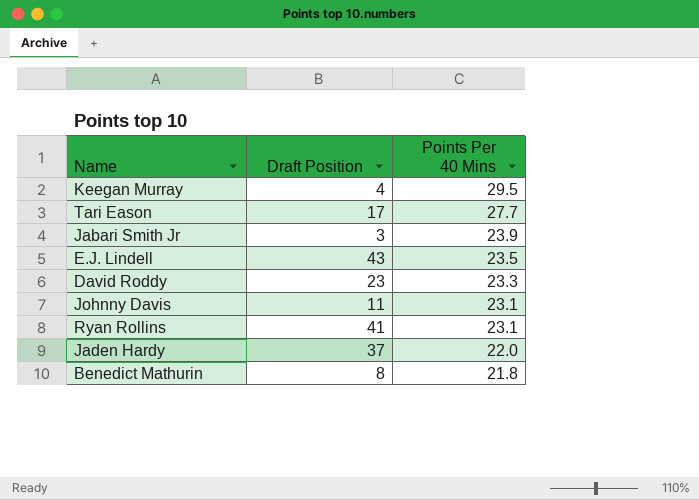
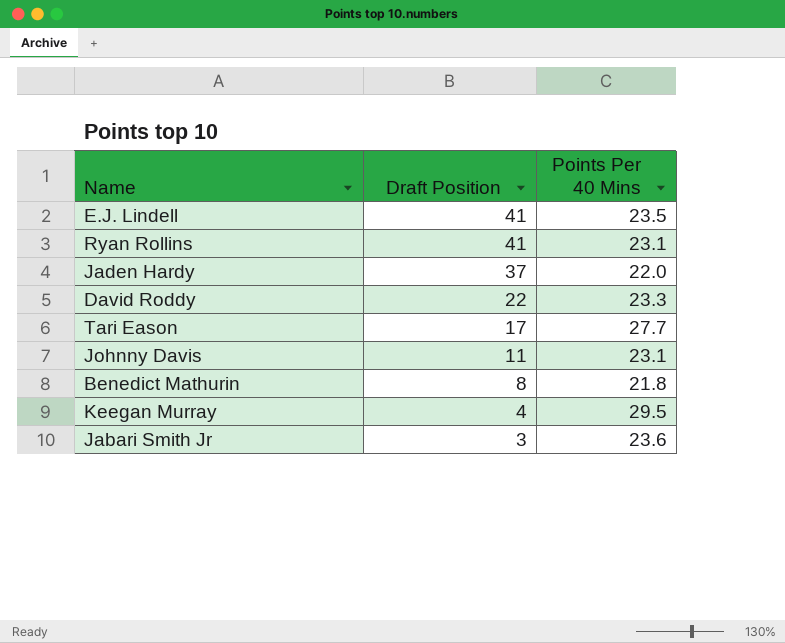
row order: Points Per 40 Mins descending -> Draft Position descending
E.J. Lindell | Draft Position: 43 -> 41
David Roddy | Draft Position: 23 -> 22
Jabari Smith Jr | Points Per 40 Mins: 23.9 -> 23.6

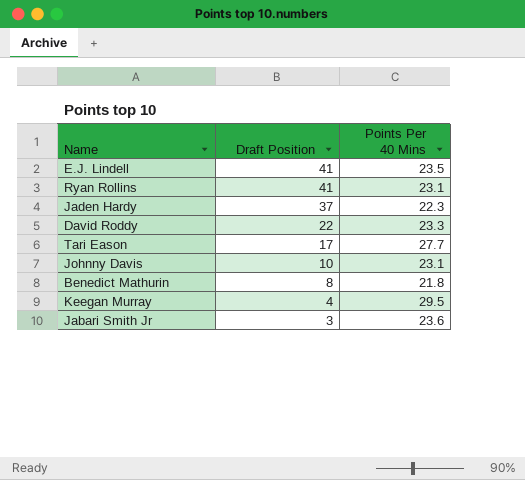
Jaden Hardy | Points Per 40 Mins: 22.0 -> 22.3
Johnny Davis | Draft Position: 11 -> 10

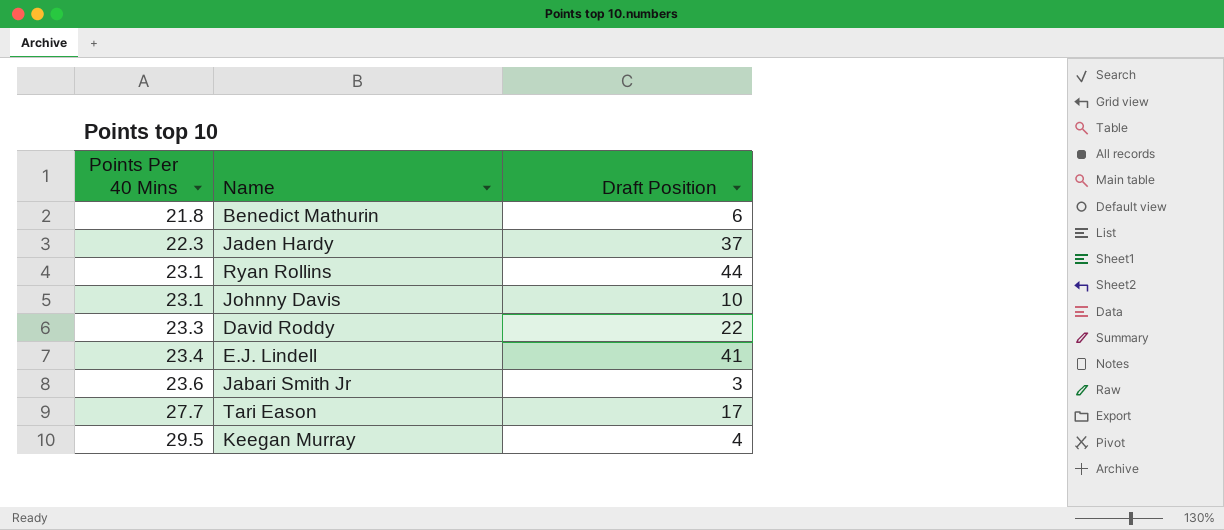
row order: Draft Position descending -> Points Per 40 Mins ascending
column Points Per 40 Mins | position: 3 -> 1
Benedict Mathurin | Draft Position: 8 -> 6
Ryan Rollins | Draft Position: 41 -> 44
E.J. Lindell | Points Per 40 Mins: 23.5 -> 23.4

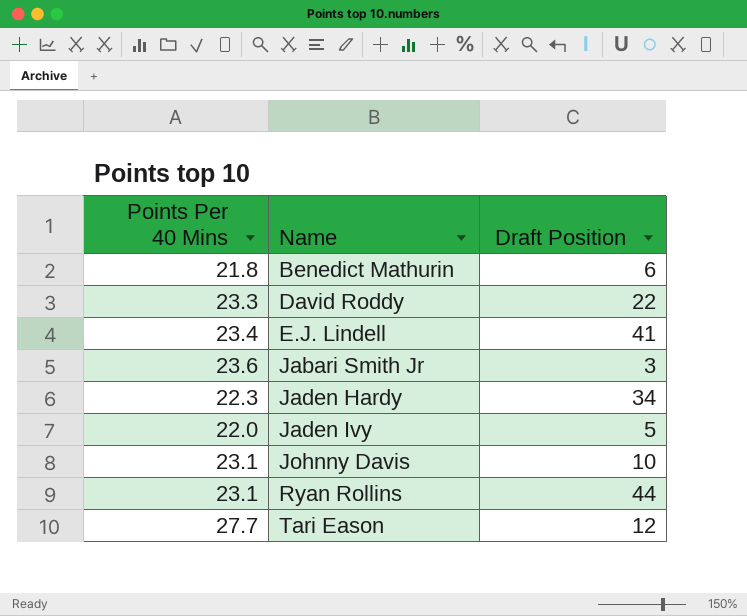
row order: Points Per 40 Mins ascending -> Name ascending
row Keegan Murray: 29.5 | 4 -> none
Jaden Hardy | Draft Position: 37 -> 34
row Jaden Ivy: none -> 22.0 | 5
Tari Eason | Draft Position: 17 -> 12

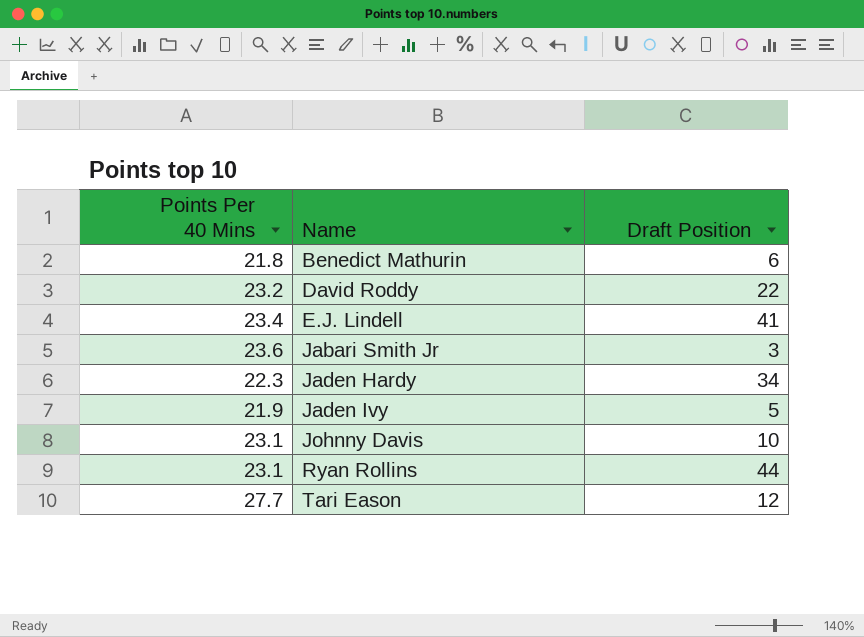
David Roddy | Points Per 40 Mins: 23.3 -> 23.2
Jaden Ivy | Points Per 40 Mins: 22.0 -> 21.9

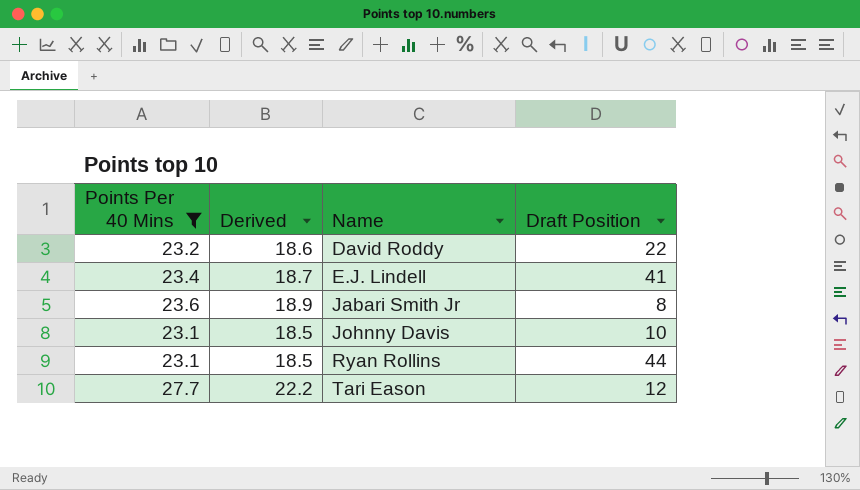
filter: none -> Points Per 40 Mins >= 23.1
column Derived | formula: none -> [Points Per 40 Mins] * 0.8
Jabari Smith Jr | Draft Position: 3 -> 8

